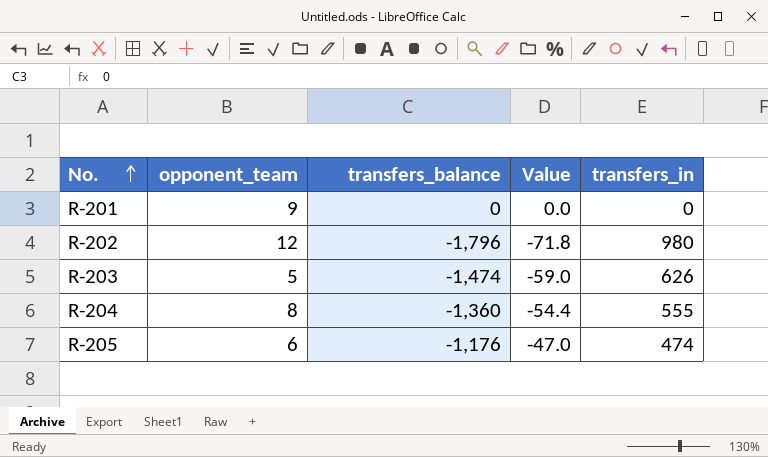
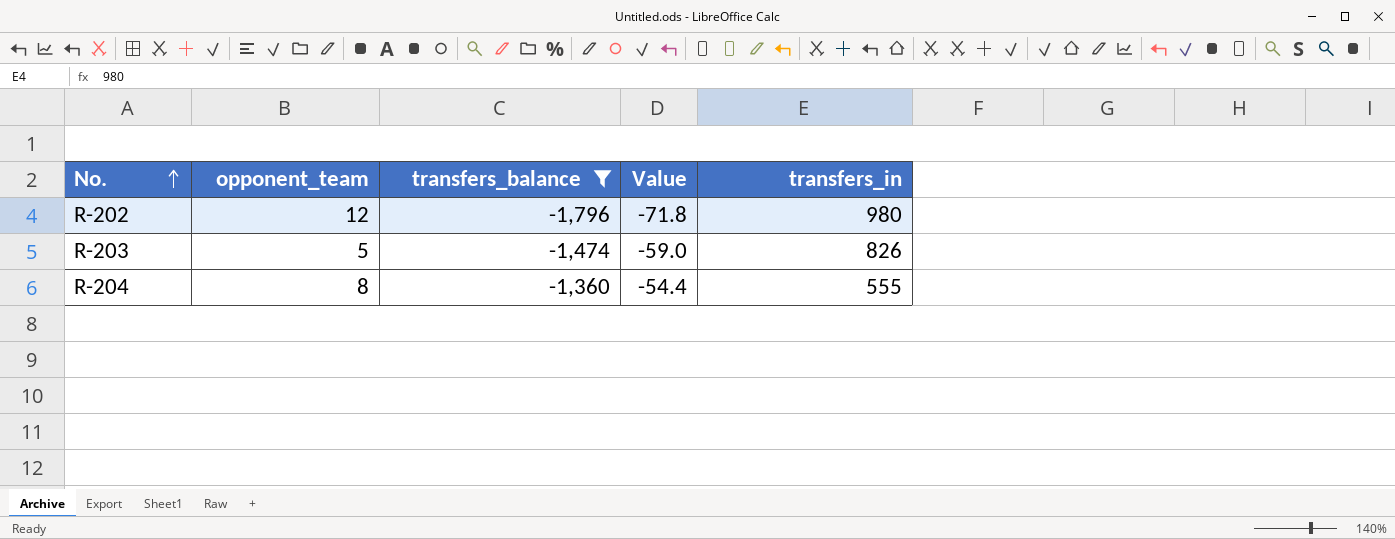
filter: none -> transfers_balance <= -1,360
R-203 | transfers_in: 626 -> 826

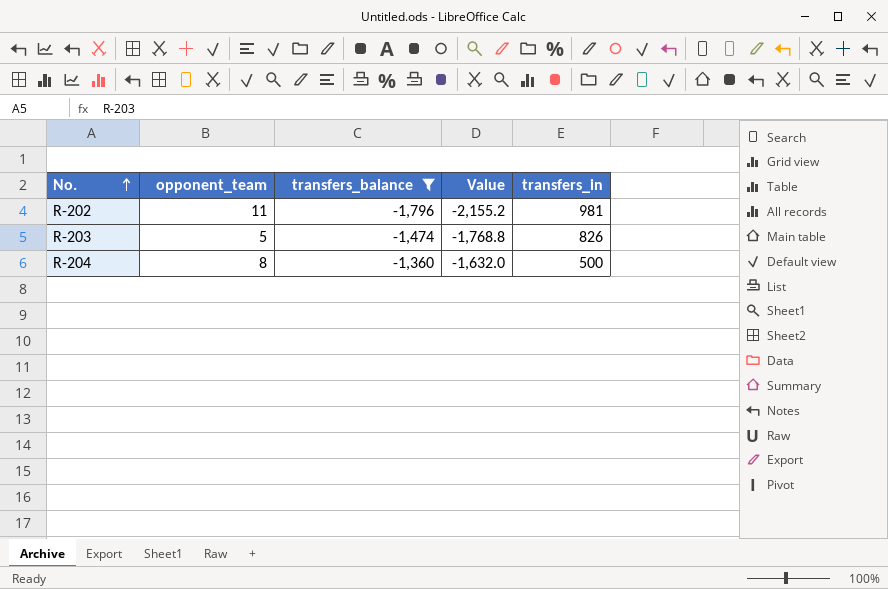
column Value | formula: [transfers_balance] * 0.04 -> [transfers_balance] * 1.2
R-202 | opponent_team: 12 -> 11
R-202 | transfers_in: 980 -> 981
R-204 | transfers_in: 555 -> 500

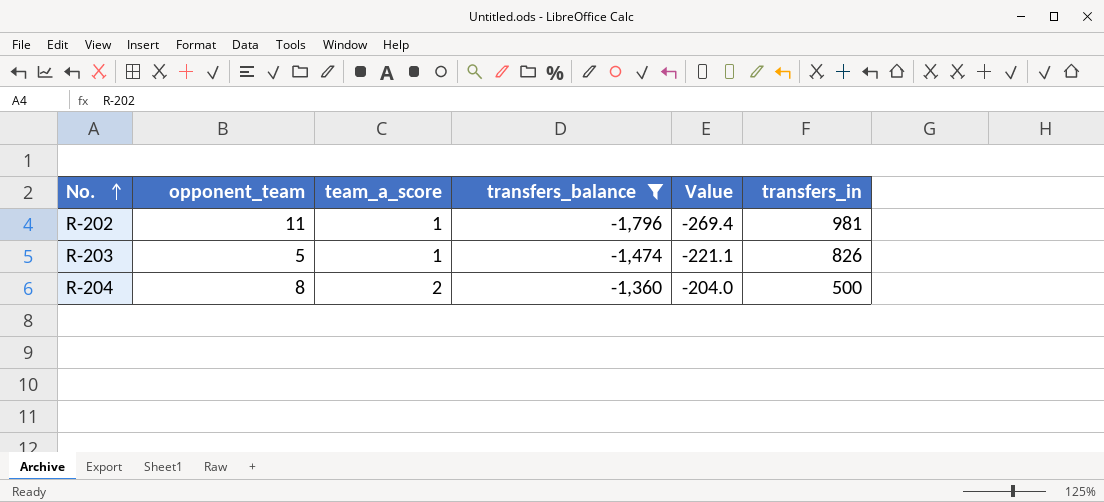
column team_a_score | position: none -> 3
column Value | formula: [transfers_balance] * 1.2 -> [transfers_balance] * 0.15

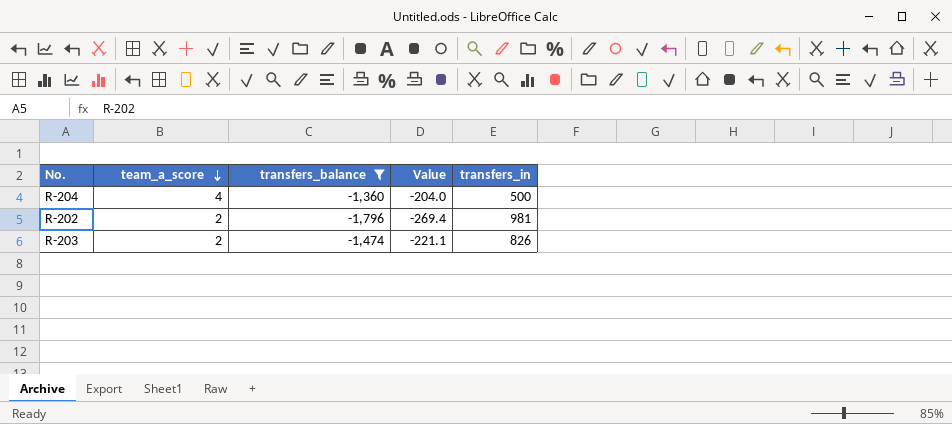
row order: No. ascending -> team_a_score descending
column opponent_team | position: 2 -> none
R-204 | team_a_score: 2 -> 4
R-202 | team_a_score: 1 -> 2
R-203 | team_a_score: 1 -> 2

